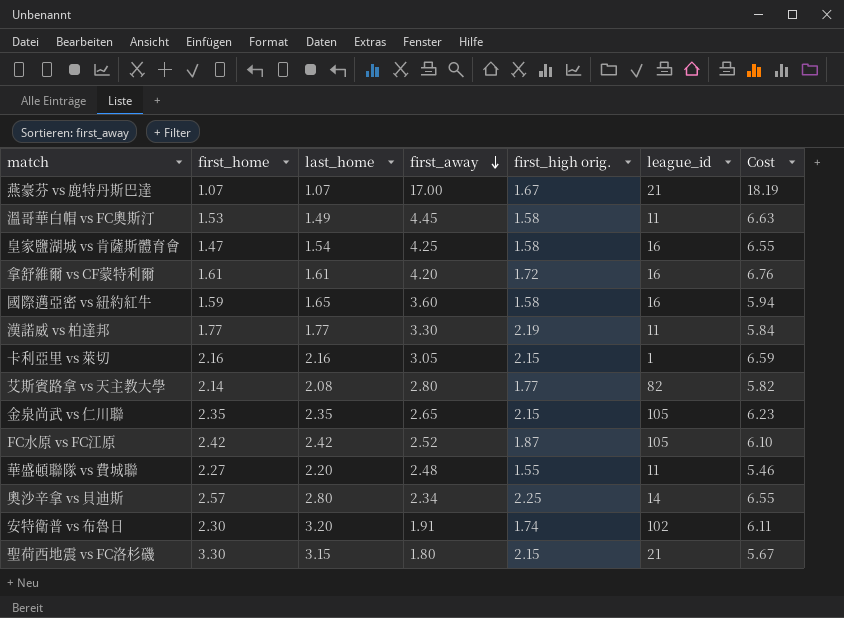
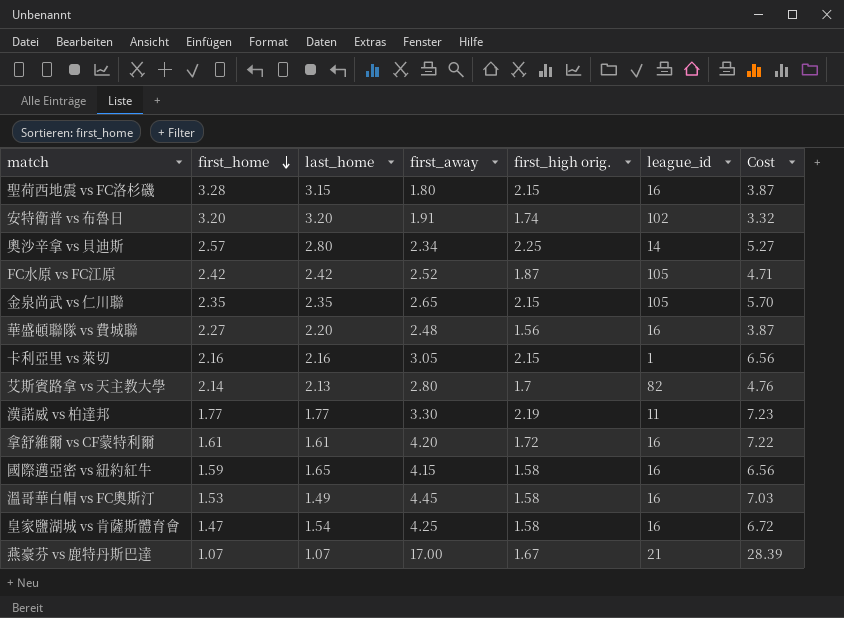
row order: first_away descending -> first_home descending
column Cost | formula: [last_home] * [first_away] -> [first_away] * [first_high orig.]
聖荷西地震 vs FC洛杉磯 | first_home: 3.30 -> 3.28
聖荷西地震 vs FC洛杉磯 | league_id: 21 -> 16
安特衛普 vs 布魯日 | first_home: 2.30 -> 3.20
華盛頓聯隊 vs 費城聯 | first_high orig.: 1.55 -> 1.56
華盛頓聯隊 vs 費城聯 | league_id: 11 -> 16
艾斯賓路拿 vs 天主教大學 | last_home: 2.08 -> 2.13
艾斯賓路拿 vs 天主教大學 | first_high orig.: 1.77 -> 1.7
國際邁亞密 vs 紐約紅牛 | first_away: 3.60 -> 4.15
溫哥華白帽 vs FC奧斯汀 | league_id: 11 -> 16

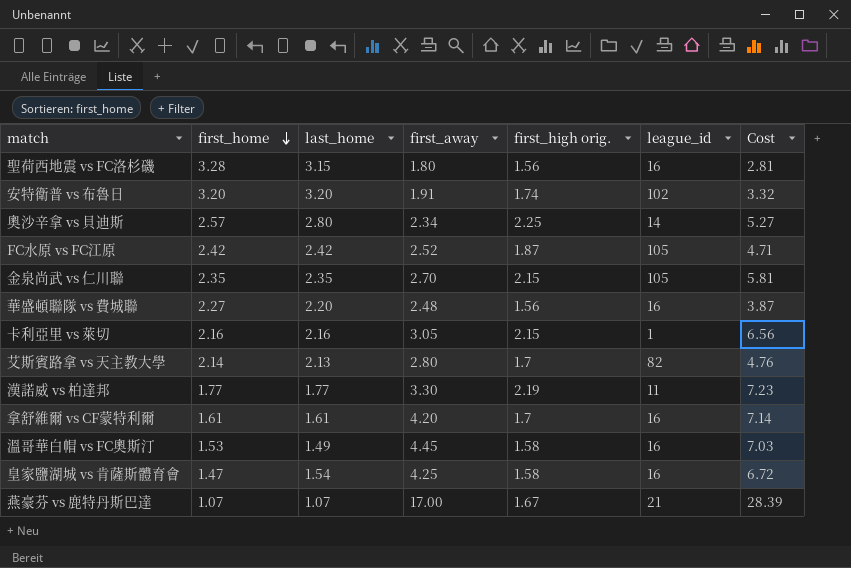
row 國際邁亞密 vs 紐約紅牛: 1.59 | 1.65 | 4.15 | 1.58 | 16 | 6.56 -> none
聖荷西地震 vs FC洛杉磯 | first_high orig.: 2.15 -> 1.56
聖荷西地震 vs FC洛杉磯 | Cost: 3.87 -> 2.81
金泉尚武 vs 仁川聯 | first_away: 2.65 -> 2.70
金泉尚武 vs 仁川聯 | Cost: 5.70 -> 5.81
拿舒維爾 vs CF蒙特利爾 | first_high orig.: 1.72 -> 1.7
拿舒維爾 vs CF蒙特利爾 | Cost: 7.22 -> 7.14

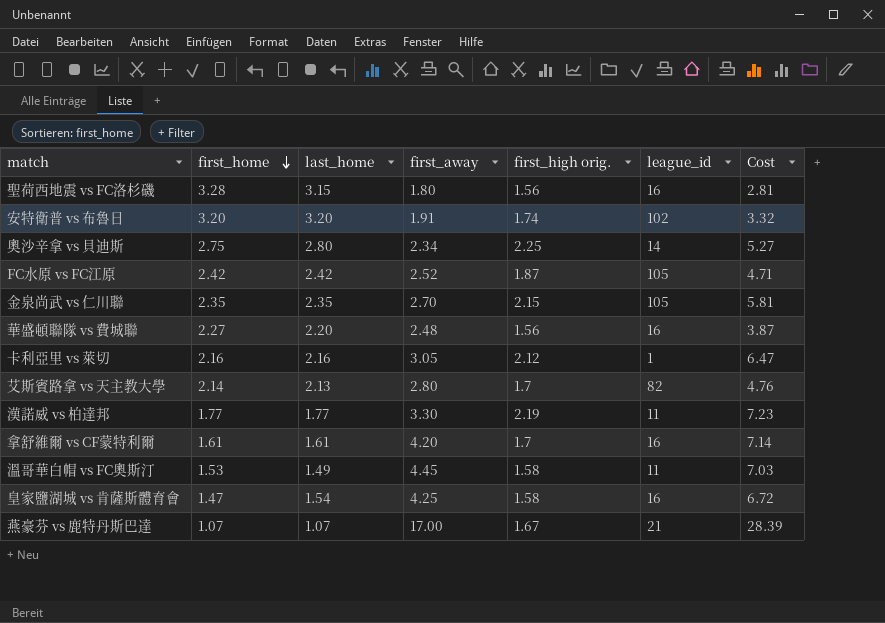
奧沙辛拿 vs 貝迪斯 | first_home: 2.57 -> 2.75
卡利亞里 vs 萊切 | first_high orig.: 2.15 -> 2.12
卡利亞里 vs 萊切 | Cost: 6.56 -> 6.47
溫哥華白帽 vs FC奧斯汀 | league_id: 16 -> 11

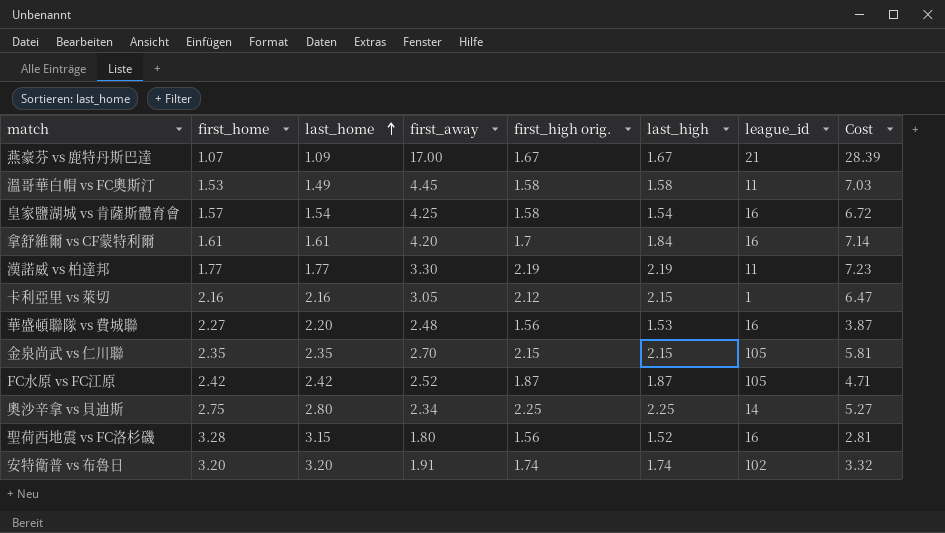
row order: first_home descending -> last_home ascending
column last_high | position: none -> 6
row 艾斯賓路拿 vs 天主教大學: 2.14 | 2.13 | 2.80 | 1.7 | 82 | 4.76 -> none
燕豪芬 vs 鹿特丹斯巴達 | last_home: 1.07 -> 1.09
皇家鹽湖城 vs 肯薩斯體育會 | first_home: 1.47 -> 1.57

